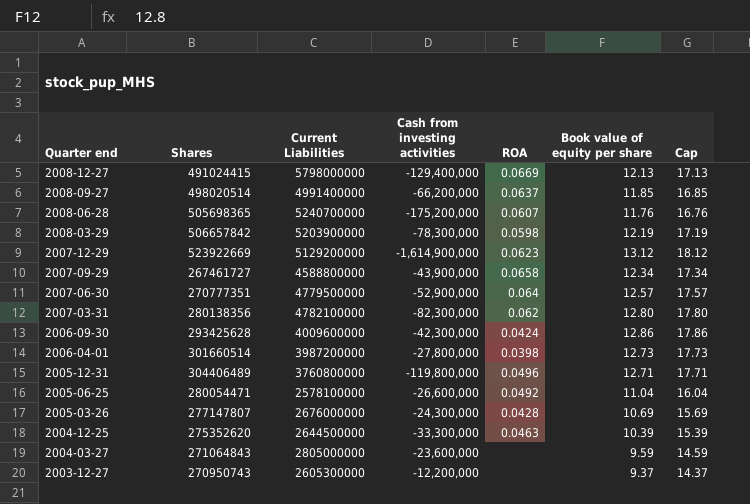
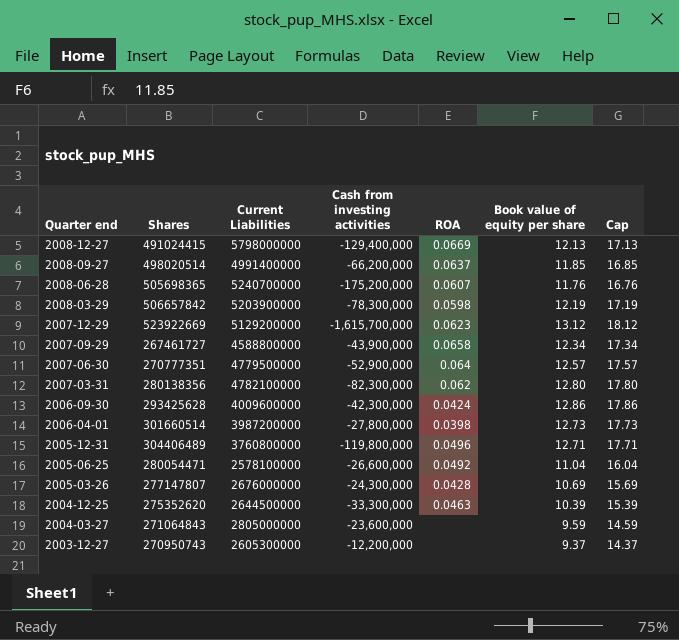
2007-12-29 | Cash from investing activities: -1,614,900,000 -> -1,615,700,000

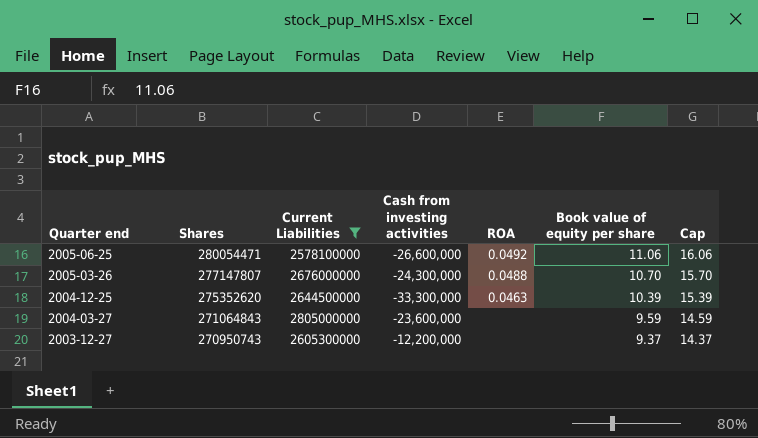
filter: none -> Current Liabilities <= 2805000000
2005-06-25 | Book value of equity per share: 11.04 -> 11.06
2005-06-25 | Cap: 16.04 -> 16.06
2005-03-26 | ROA: 0.0428 -> 0.0488
2005-03-26 | Book value of equity per share: 10.69 -> 10.70
2005-03-26 | Cap: 15.69 -> 15.70

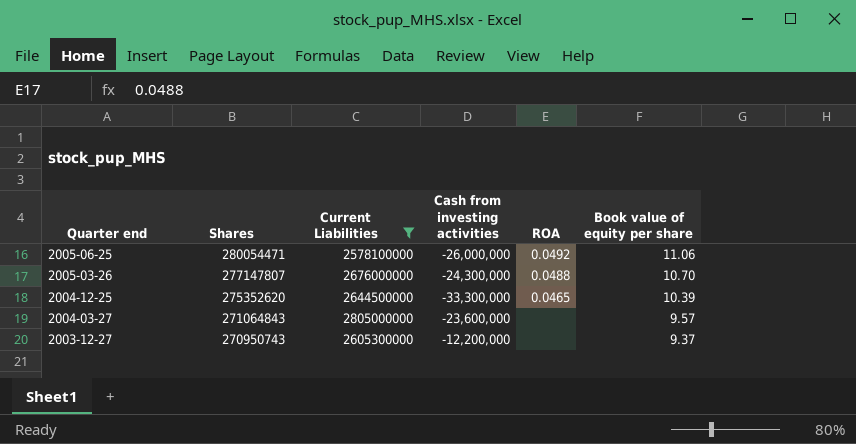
column Cap | formula: [Book value of equity per share] + 5 -> none
2005-06-25 | Cash from investing activities: -26,600,000 -> -26,000,000
2004-12-25 | ROA: 0.0463 -> 0.0465
2004-03-27 | Book value of equity per share: 9.59 -> 9.57

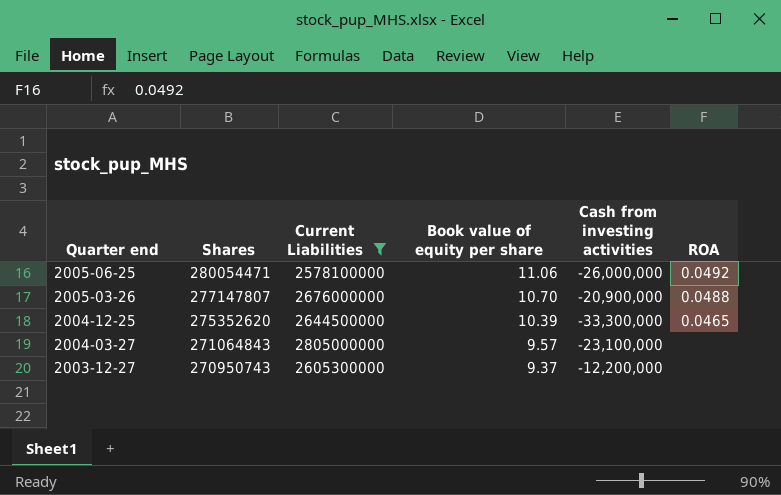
column Book value of equity per share | position: 6 -> 4
2005-03-26 | Cash from investing activities: -24,300,000 -> -20,900,000
2004-03-27 | Cash from investing activities: -23,600,000 -> -23,100,000

